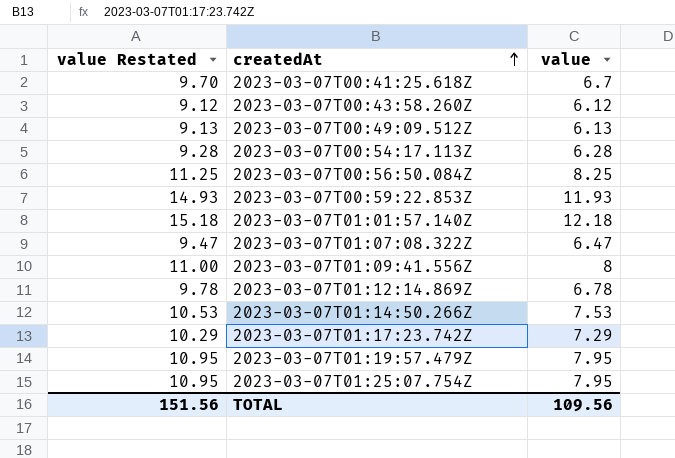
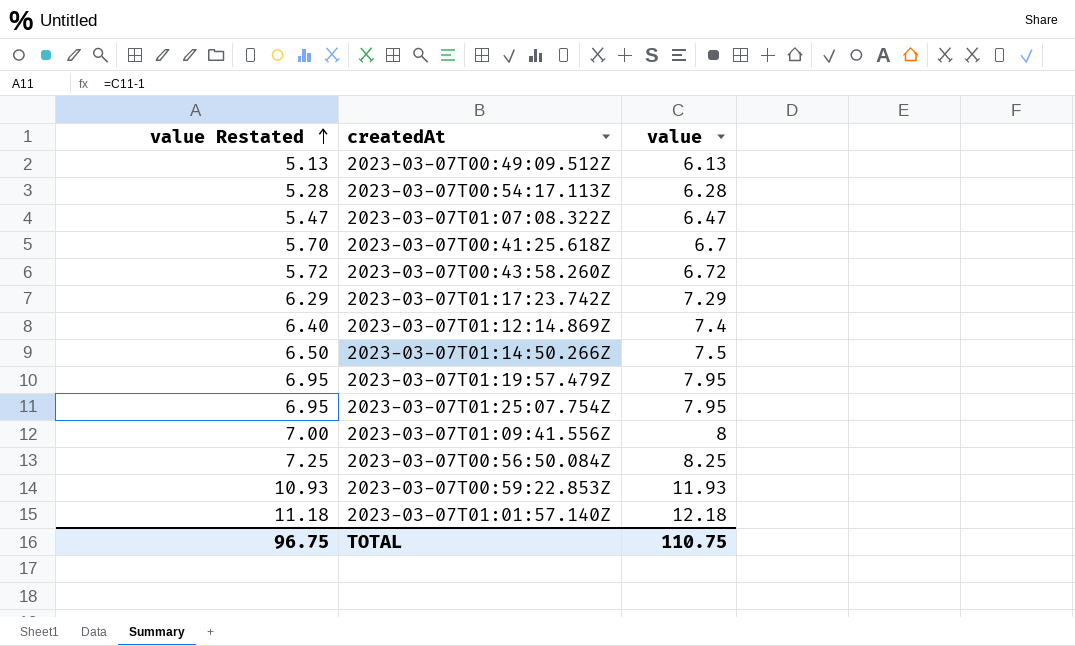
row order: createdAt ascending -> value Restated ascending
column value Restated | formula: [value] + 3 -> [value] - 1
2023-03-07T00:43:58.260Z | value: 6.12 -> 6.72
2023-03-07T01:12:14.869Z | value: 6.78 -> 7.4
2023-03-07T01:14:50.266Z | value: 7.53 -> 7.5
TOTAL | value Restated: 151.56 -> 96.75
TOTAL | value: 109.56 -> 110.75

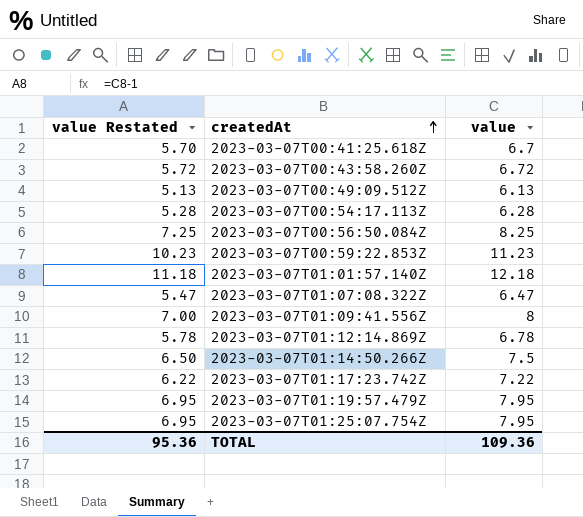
row order: value Restated ascending -> createdAt ascending
2023-03-07T00:59:22.853Z | value Restated: 10.93 -> 10.23
2023-03-07T00:59:22.853Z | value: 11.93 -> 11.23
2023-03-07T01:12:14.869Z | value Restated: 6.40 -> 5.78
2023-03-07T01:12:14.869Z | value: 7.4 -> 6.78
2023-03-07T01:17:23.742Z | value Restated: 6.29 -> 6.22
2023-03-07T01:17:23.742Z | value: 7.29 -> 7.22
TOTAL | value Restated: 96.75 -> 95.36
TOTAL | value: 110.75 -> 109.36

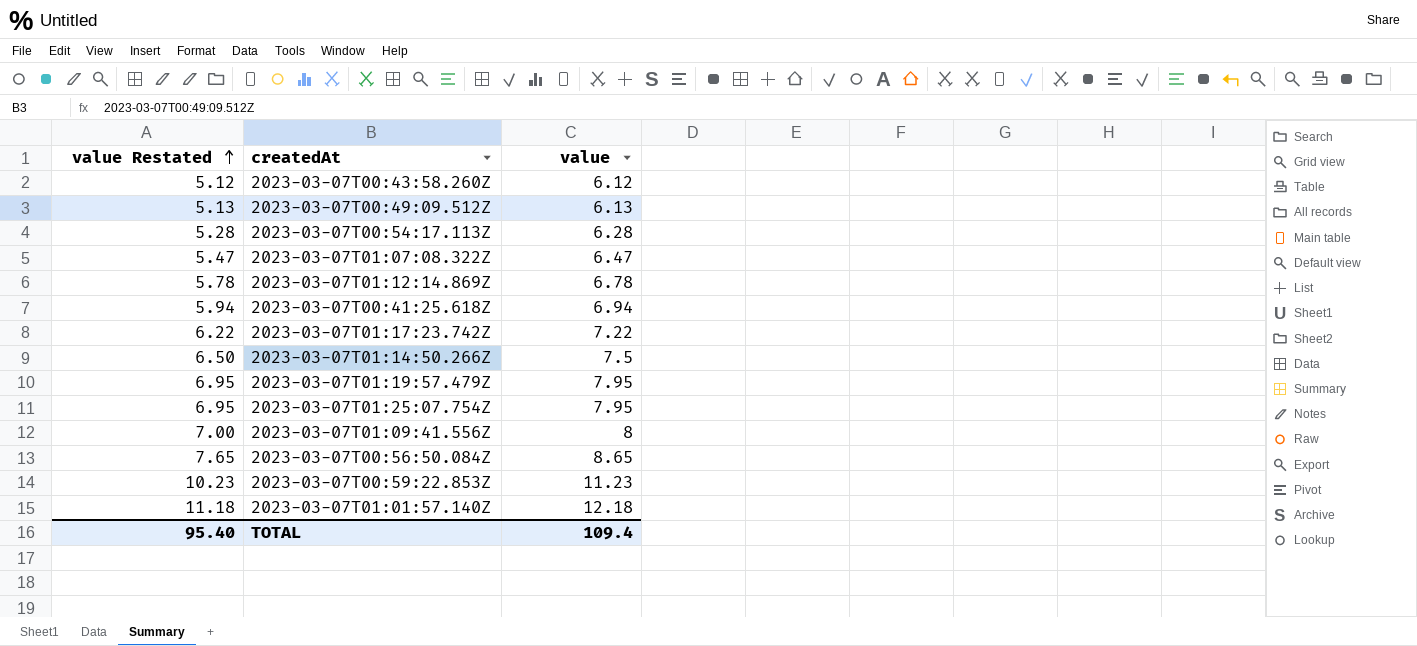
row order: createdAt ascending -> value Restated ascending
2023-03-07T00:43:58.260Z | value Restated: 5.72 -> 5.12
2023-03-07T00:43:58.260Z | value: 6.72 -> 6.12
2023-03-07T00:41:25.618Z | value Restated: 5.70 -> 5.94
2023-03-07T00:41:25.618Z | value: 6.7 -> 6.94
2023-03-07T00:56:50.084Z | value Restated: 7.25 -> 7.65
2023-03-07T00:56:50.084Z | value: 8.25 -> 8.65
TOTAL | value Restated: 95.36 -> 95.40
TOTAL | value: 109.36 -> 109.4

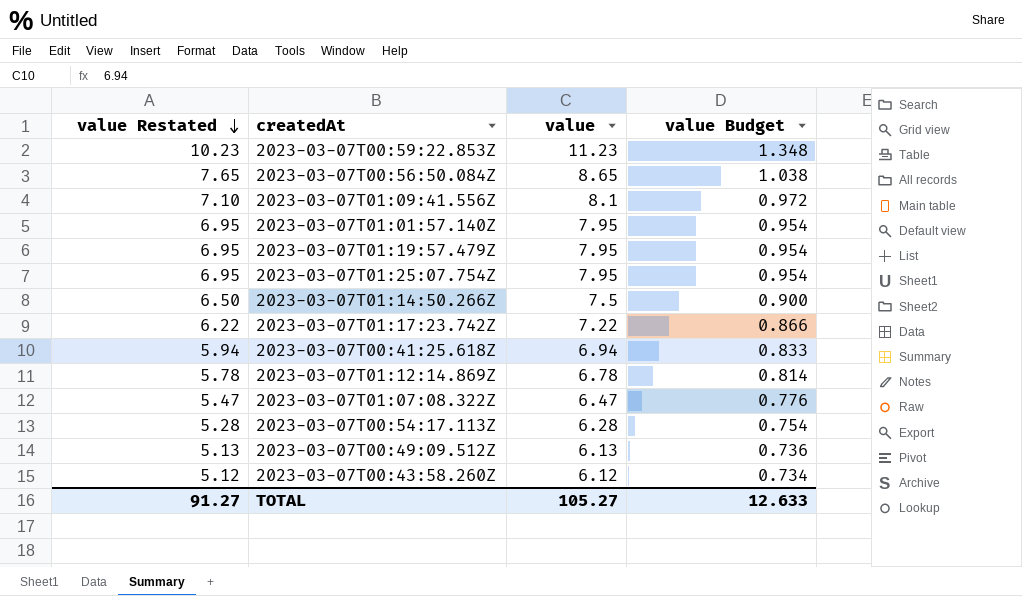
row order: value Restated ascending -> value Restated descending
column value Budget | formula: none -> [value] * 0.12
2023-03-07T01:09:41.556Z | value Restated: 7.00 -> 7.10
2023-03-07T01:09:41.556Z | value: 8 -> 8.1
2023-03-07T01:01:57.140Z | value Restated: 11.18 -> 6.95
2023-03-07T01:01:57.140Z | value: 12.18 -> 7.95
TOTAL | value Restated: 95.40 -> 91.27
TOTAL | value: 109.4 -> 105.27

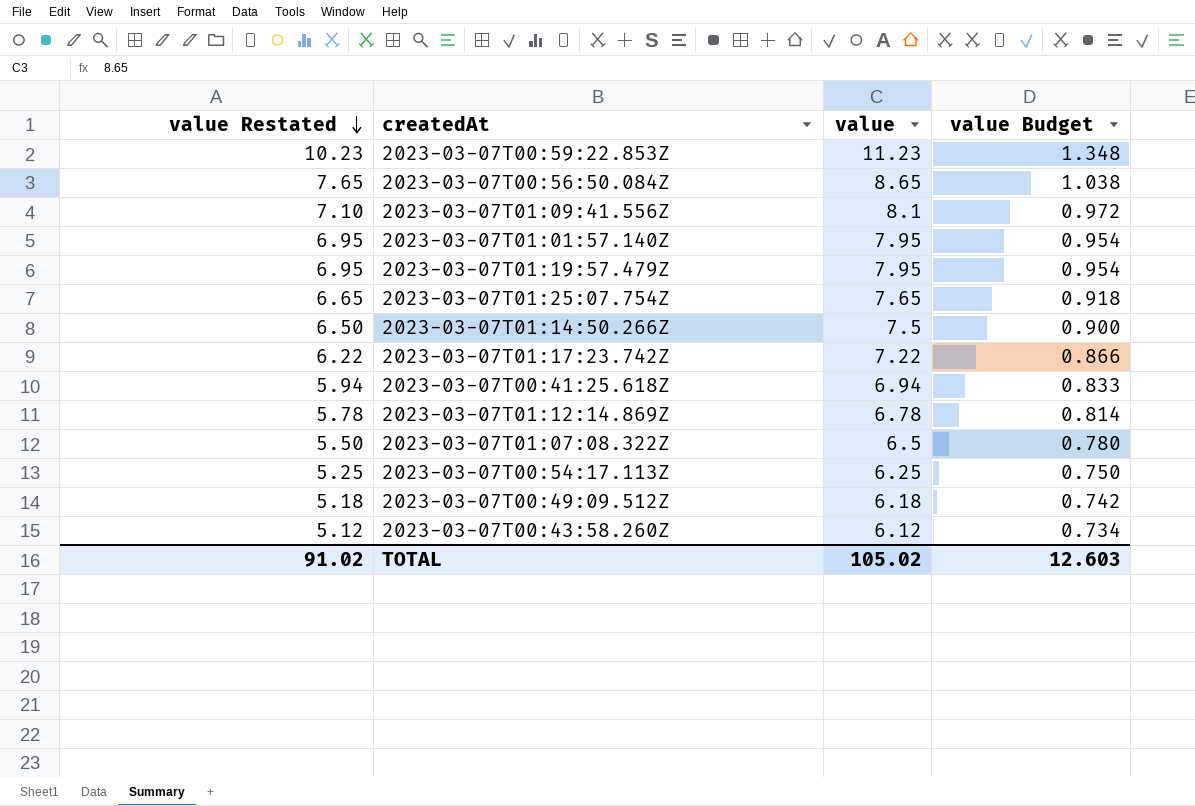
2023-03-07T01:25:07.754Z | value Restated: 6.95 -> 6.65
2023-03-07T01:25:07.754Z | value: 7.95 -> 7.65
2023-03-07T01:25:07.754Z | value Budget: 0.954 -> 0.918
2023-03-07T01:07:08.322Z | value Restated: 5.47 -> 5.50
2023-03-07T01:07:08.322Z | value: 6.47 -> 6.5
2023-03-07T01:07:08.322Z | value Budget: 0.776 -> 0.780
2023-03-07T00:54:17.113Z | value Restated: 5.28 -> 5.25
2023-03-07T00:54:17.113Z | value: 6.28 -> 6.25
2023-03-07T00:54:17.113Z | value Budget: 0.754 -> 0.750
2023-03-07T00:49:09.512Z | value Restated: 5.13 -> 5.18
2023-03-07T00:49:09.512Z | value: 6.13 -> 6.18
2023-03-07T00:49:09.512Z | value Budget: 0.736 -> 0.742
TOTAL | value Restated: 91.27 -> 91.02
TOTAL | value: 105.27 -> 105.02
TOTAL | value Budget: 12.633 -> 12.603

